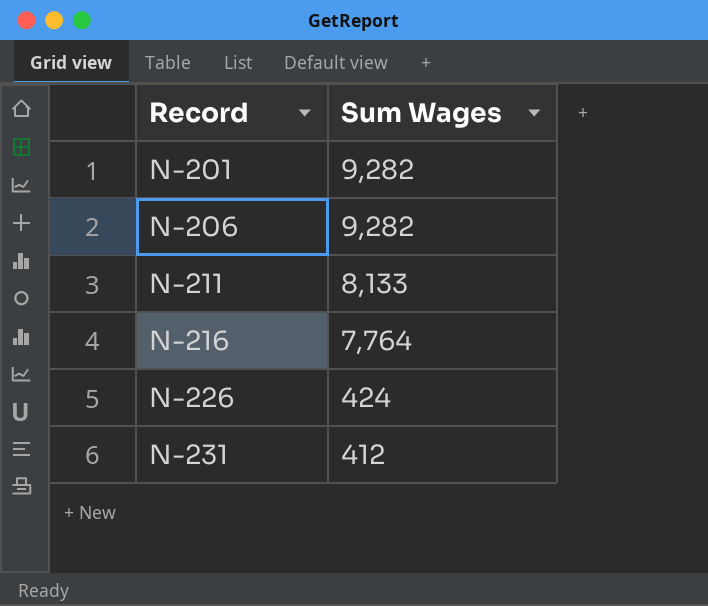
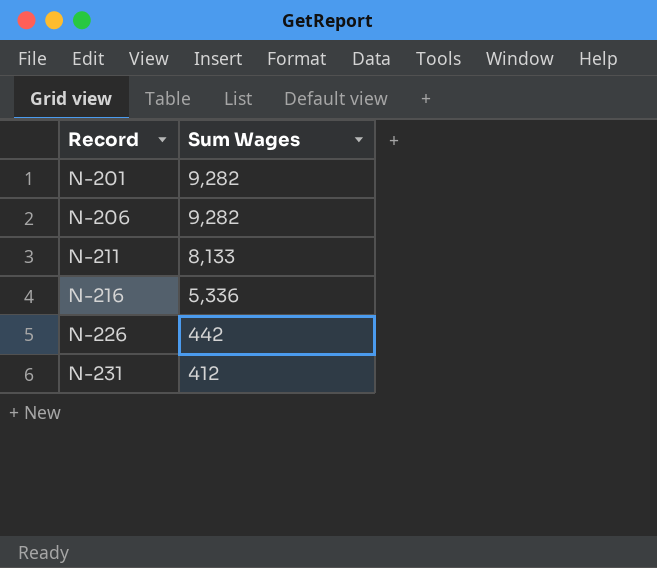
N-216 | Sum Wages: 7,764 -> 5,336
N-226 | Sum Wages: 424 -> 442

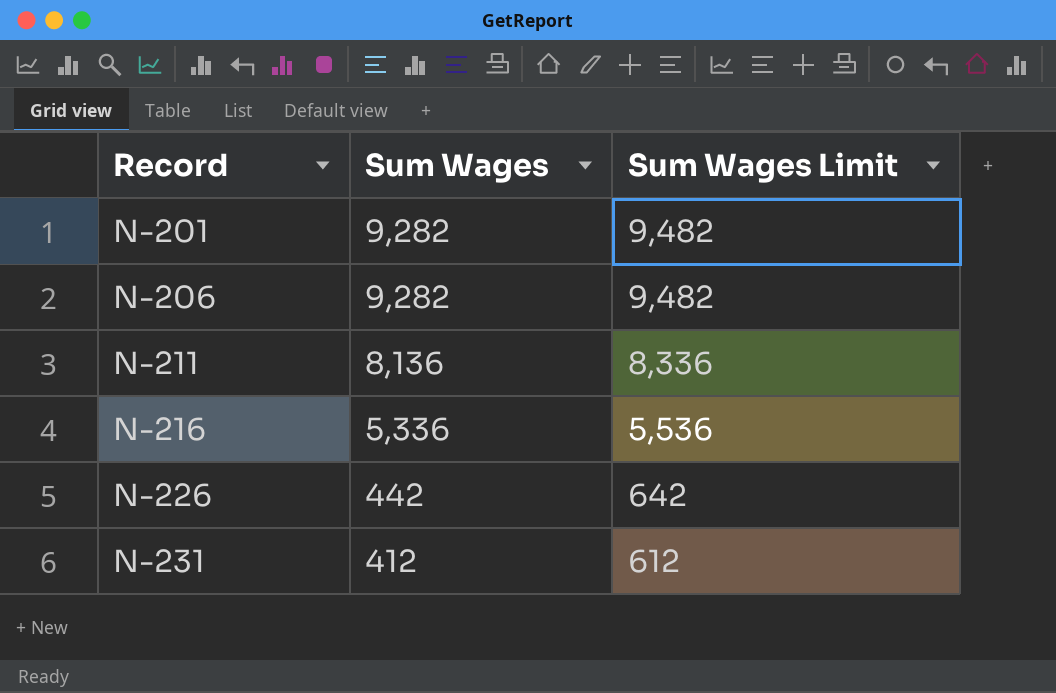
column Sum Wages Limit | formula: none -> [Sum Wages] + 200
N-211 | Sum Wages: 8,133 -> 8,136

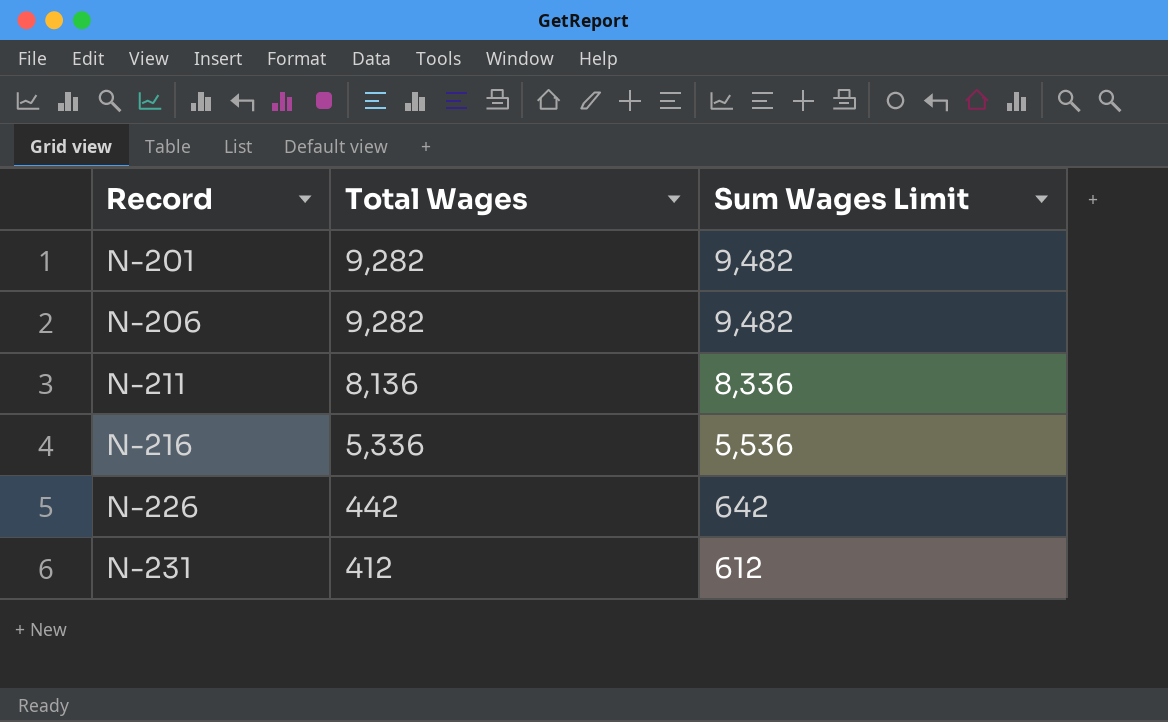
column name: Sum Wages -> Total Wages

